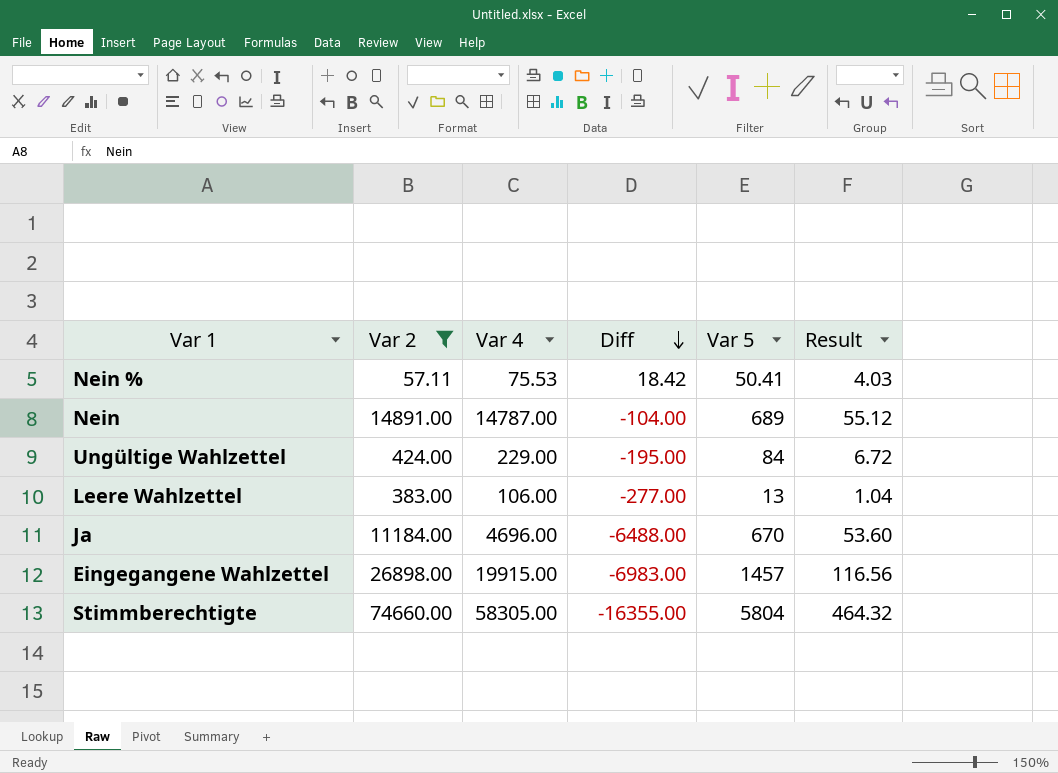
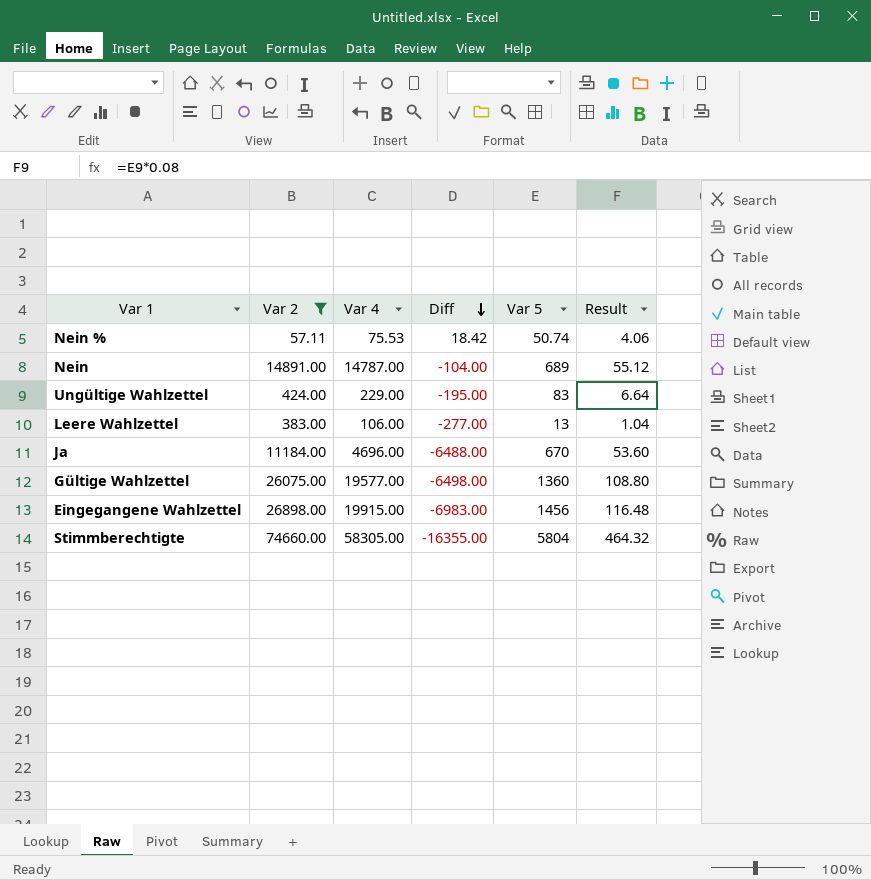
Nein % | Var 5: 50.41 -> 50.74
Nein % | Result: 4.03 -> 4.06
Ungültige Wahlzettel | Var 5: 84 -> 83
Ungültige Wahlzettel | Result: 6.72 -> 6.64
row Gültige Wahlzettel: none -> 26075.00 | 19577.00 | -6498.00 | 1360 | 108.80
Eingegangene Wahlzettel | Var 5: 1457 -> 1456
Eingegangene Wahlzettel | Result: 116.56 -> 116.48

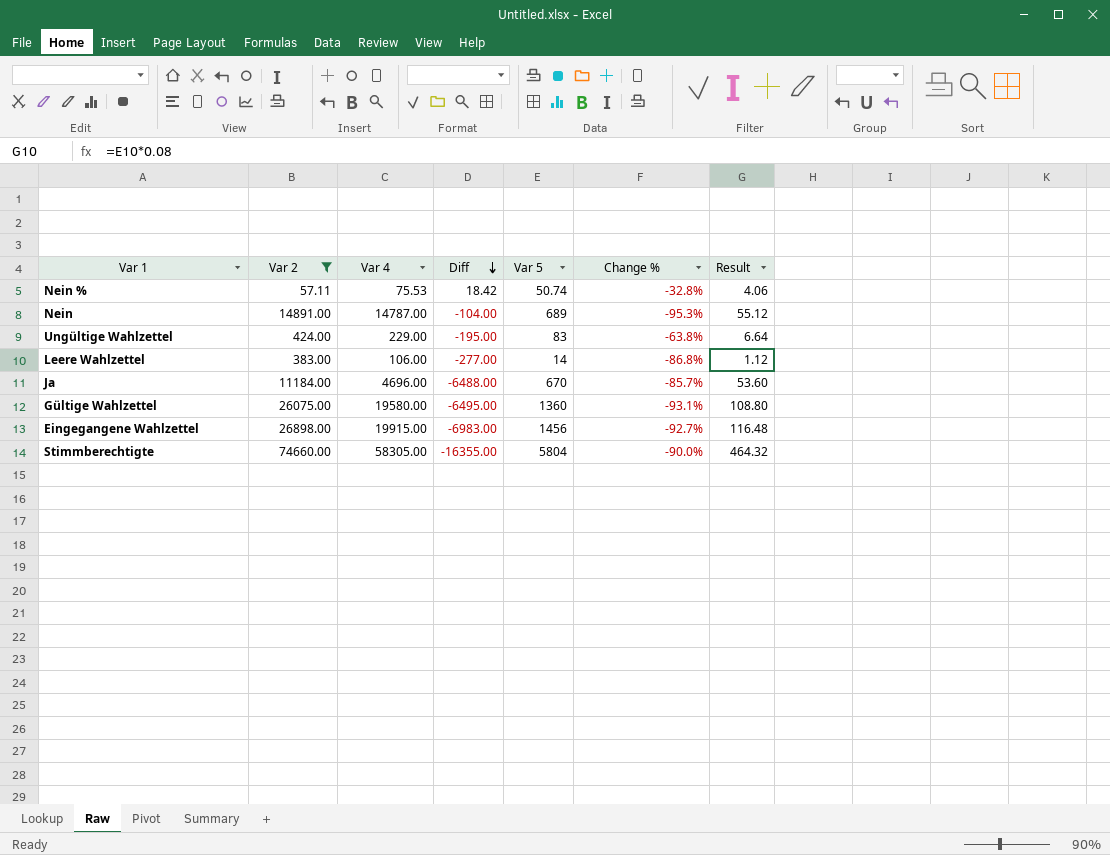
column Change % | formula: none -> ([Var 5] - [Var 4]) / [Var 4]
Leere Wahlzettel | Var 5: 13 -> 14
Leere Wahlzettel | Result: 1.04 -> 1.12
Gültige Wahlzettel | Var 4: 19577.00 -> 19580.00
Gültige Wahlzettel | Diff: -6498.00 -> -6495.00

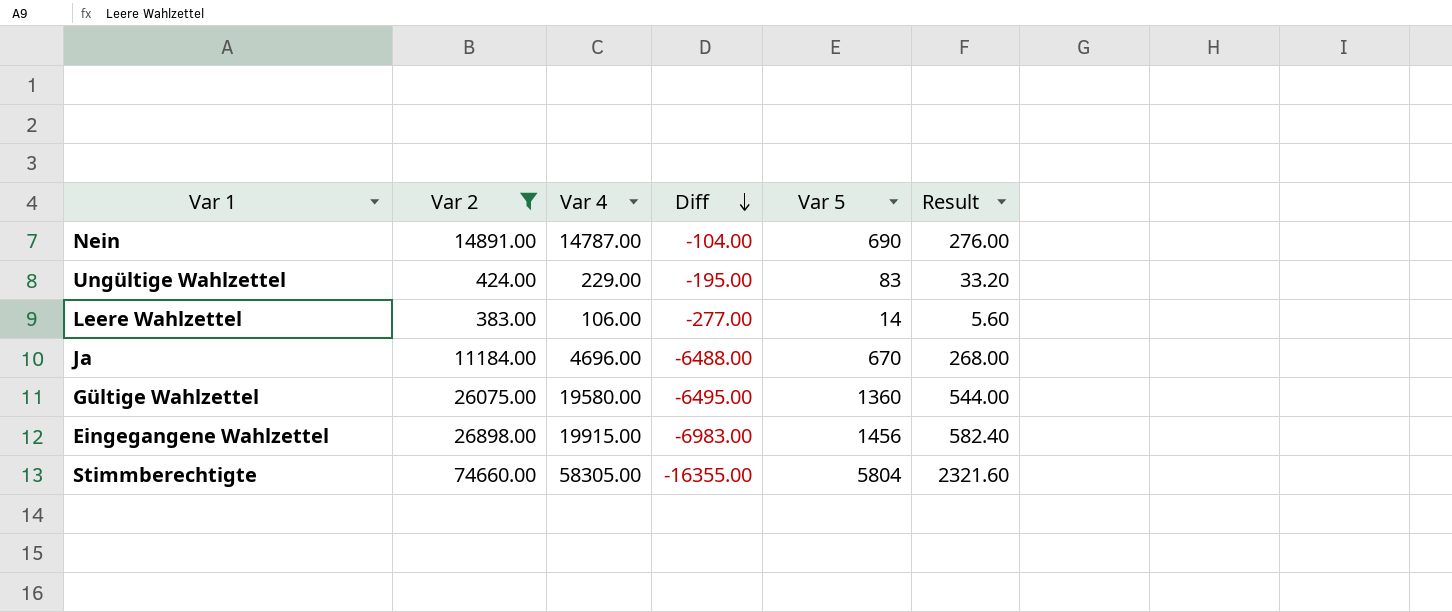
column Change % | formula: ([Var 5] - [Var 4]) / [Var 4] -> none
column Result | formula: [Var 5] * 0.08 -> [Var 5] * 0.4
row Nein %: 57.11 | 75.53 | 18.42 | 50.74 | -32.8% | 4.06 -> none
Nein | Var 5: 689 -> 690

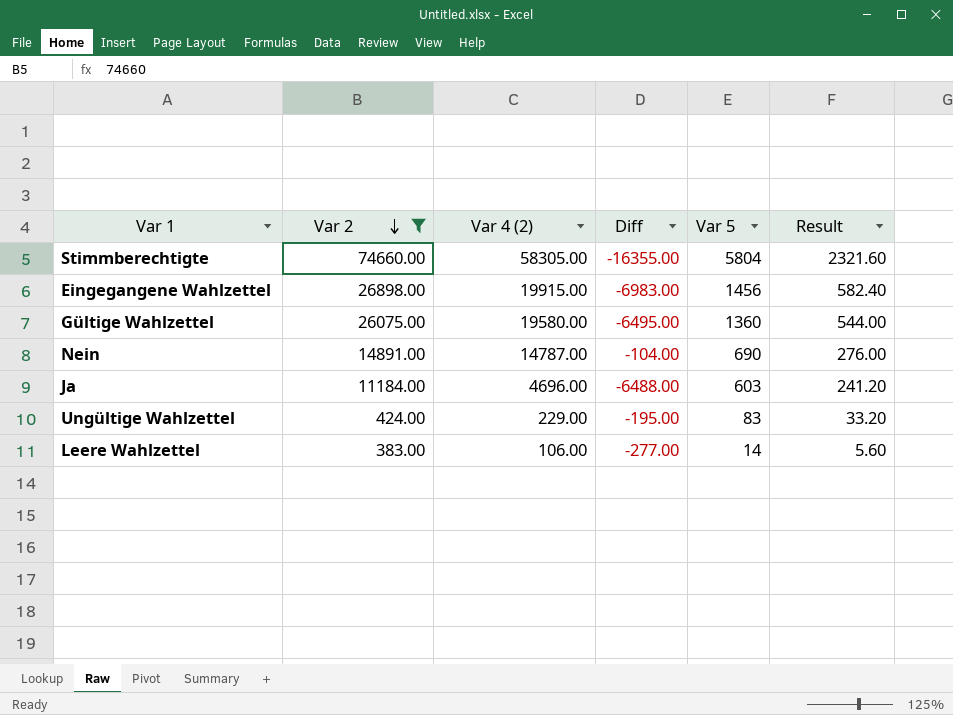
row order: Diff descending -> Var 2 descending
column name: Var 4 -> Var 4 (2)
Ja | Var 5: 670 -> 603
Ja | Result: 268.00 -> 241.20

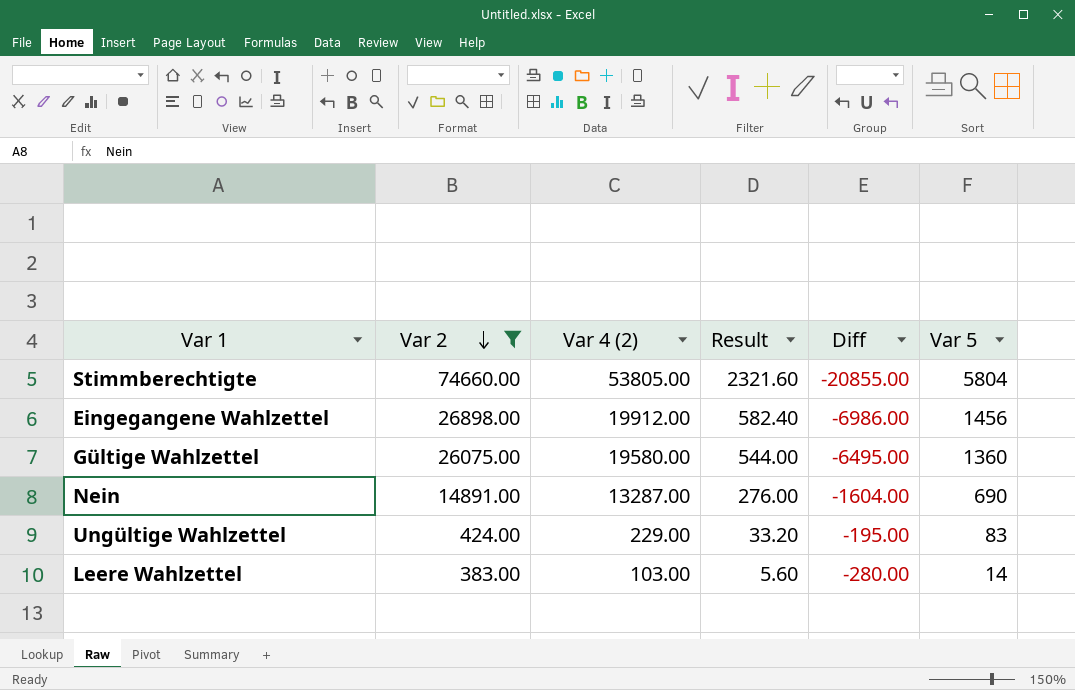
column Result | position: 6 -> 4
row Ja: 11184.00 | 4696.00 | -6488.00 | 603 | 241.20 -> none
Stimmberechtigte | Var 4 (2): 58305.00 -> 53805.00
Stimmberechtigte | Diff: -16355.00 -> -20855.00
Eingegangene Wahlzettel | Var 4 (2): 19915.00 -> 19912.00
Eingegangene Wahlzettel | Diff: -6983.00 -> -6986.00
Nein | Var 4 (2): 14787.00 -> 13287.00
Nein | Diff: -104.00 -> -1604.00
Leere Wahlzettel | Var 4 (2): 106.00 -> 103.00
Leere Wahlzettel | Diff: -277.00 -> -280.00

